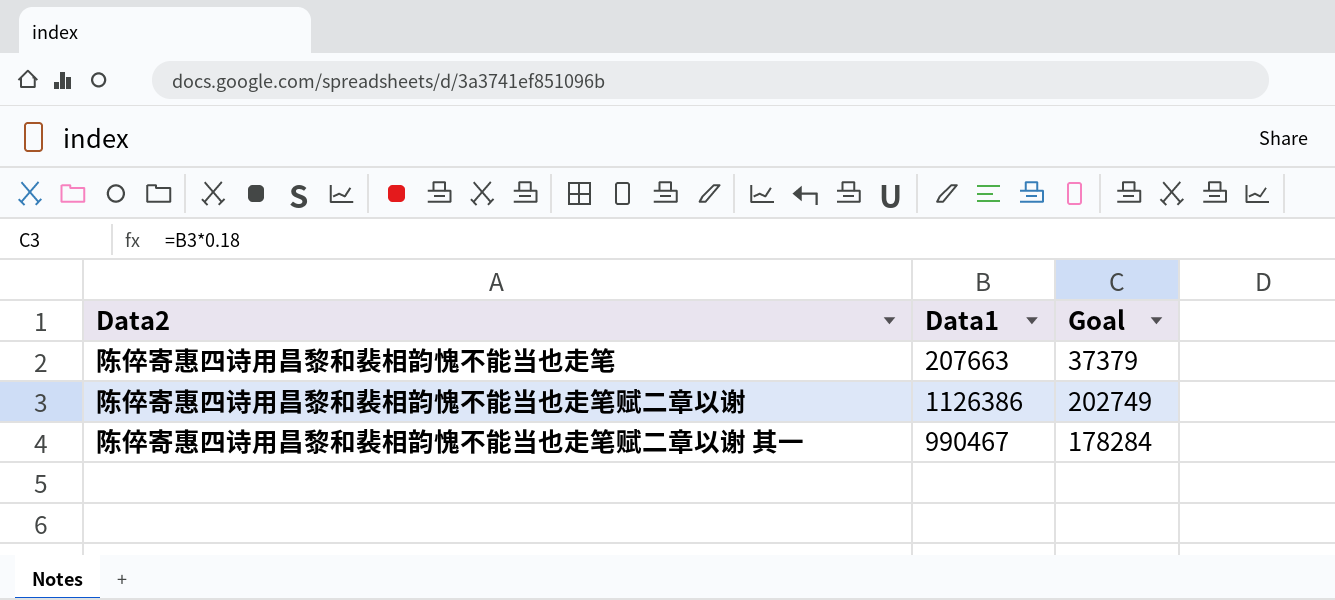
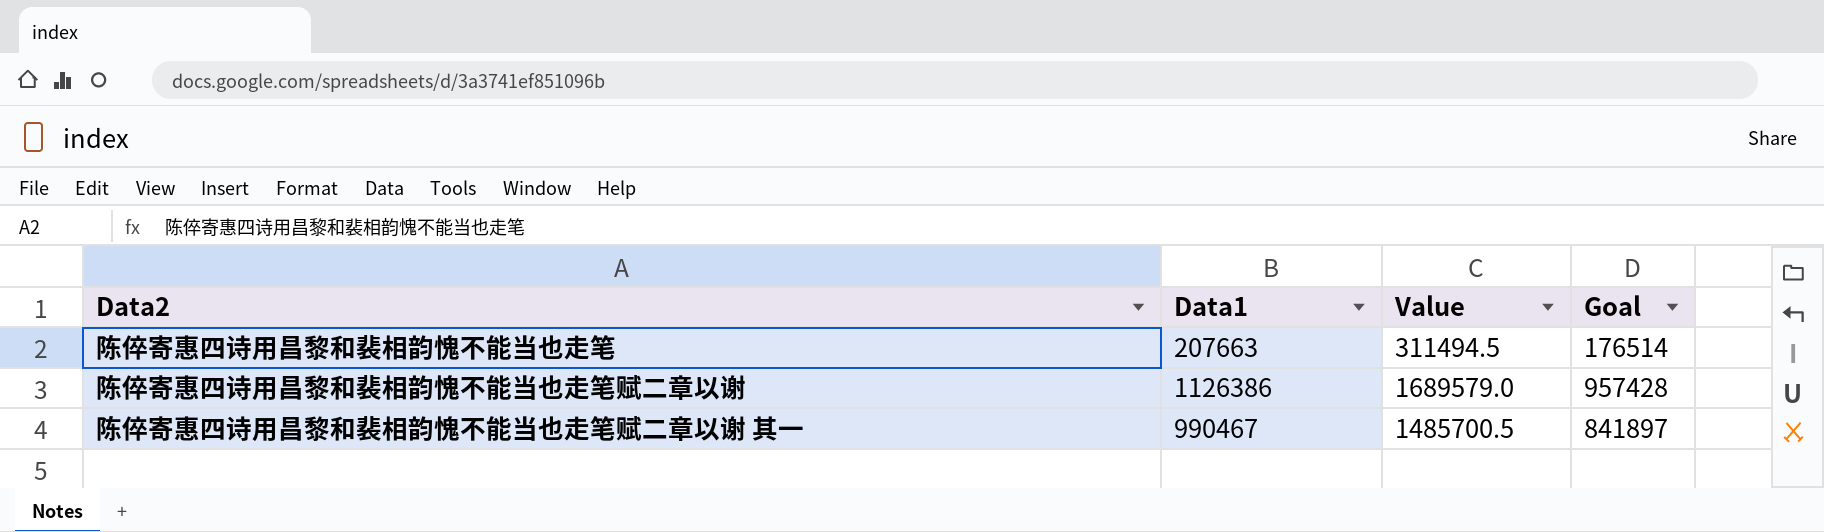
column Value | formula: none -> [Data1] * 1.5
column Goal | formula: [Data1] * 0.18 -> [Data1] * 0.85

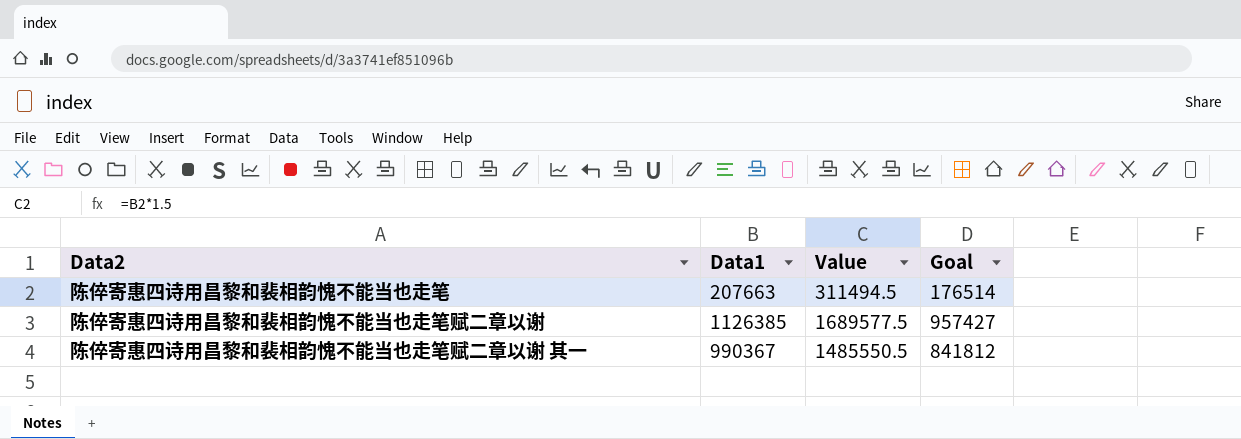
陈倅寄惠四诗用昌黎和裴相韵愧不能当也走笔赋二章以谢 | Data1: 1126386 -> 1126385
陈倅寄惠四诗用昌黎和裴相韵愧不能当也走笔赋二章以谢 | Value: 1689579.0 -> 1689577.5
陈倅寄惠四诗用昌黎和裴相韵愧不能当也走笔赋二章以谢 | Goal: 957428 -> 957427
陈倅寄惠四诗用昌黎和裴相韵愧不能当也走笔赋二章以谢 其一 | Data1: 990467 -> 990367
陈倅寄惠四诗用昌黎和裴相韵愧不能当也走笔赋二章以谢 其一 | Value: 1485700.5 -> 1485550.5
陈倅寄惠四诗用昌黎和裴相韵愧不能当也走笔赋二章以谢 其一 | Goal: 841897 -> 841812

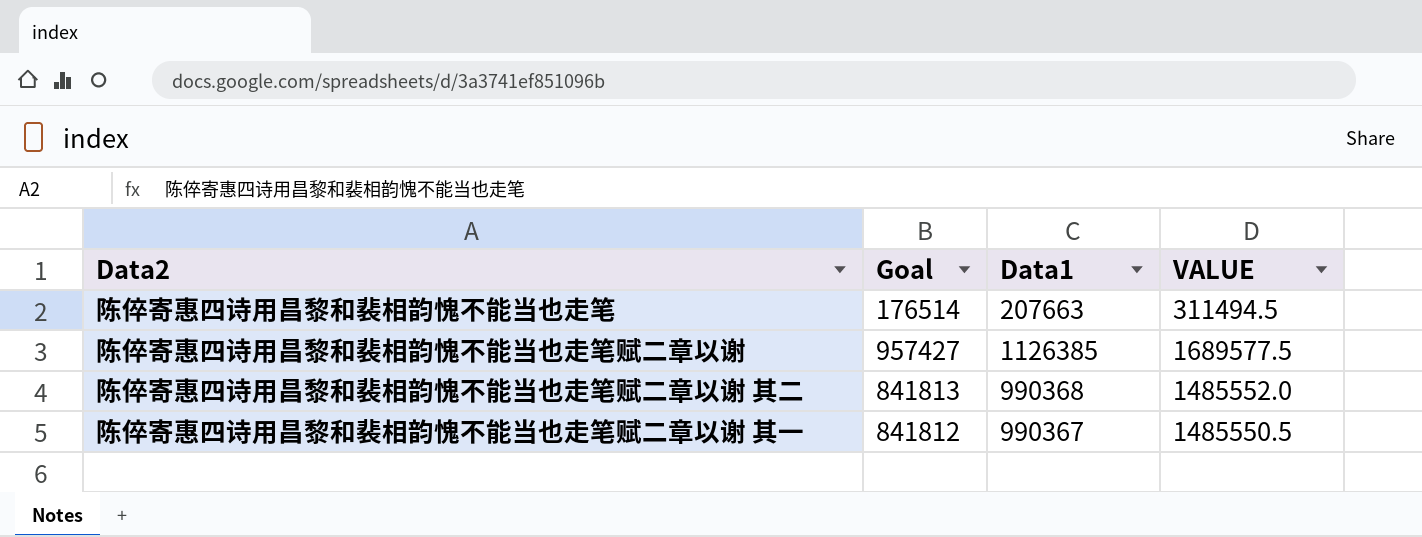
column Goal | position: 4 -> 2
column name: Value -> VALUE
row 陈倅寄惠四诗用昌黎和裴相韵愧不能当也走笔赋二章以谢 其二: none -> 841813 | 990368 | 1485552.0

